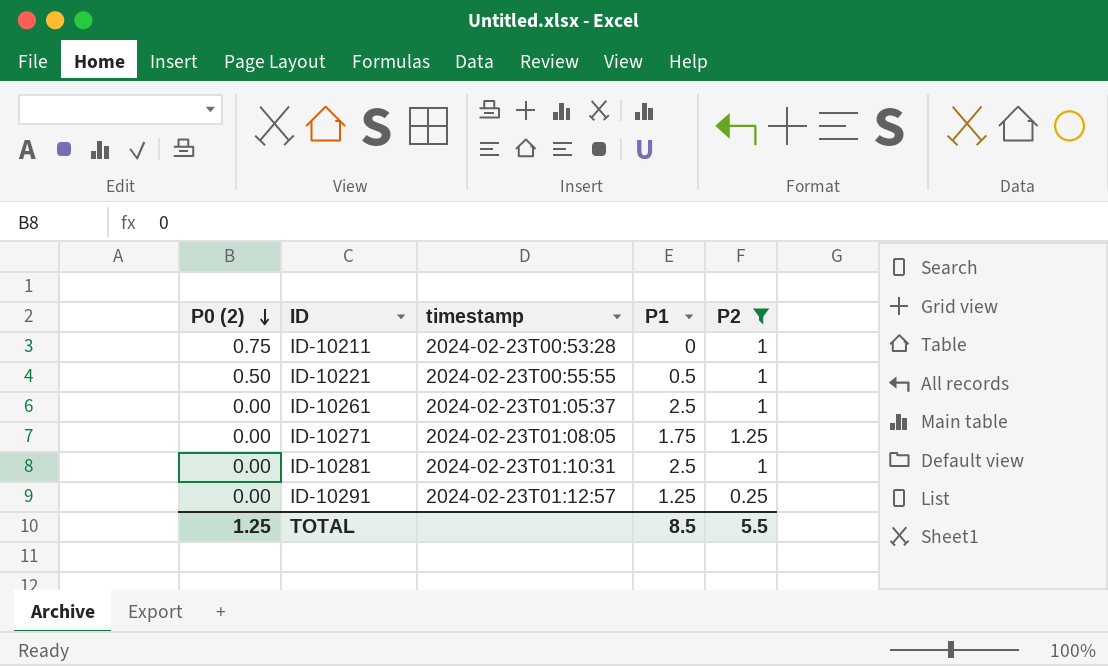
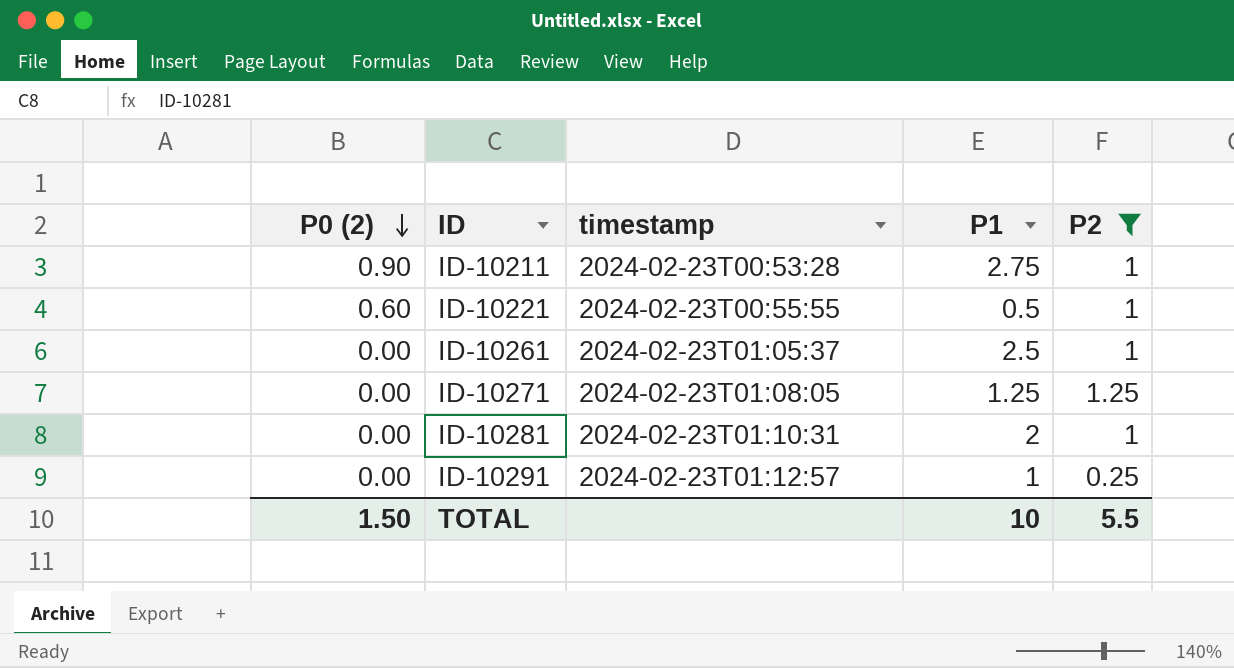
ID-10211 | P0 (2): 0.75 -> 0.90
ID-10211 | P1: 0 -> 2.75
ID-10221 | P0 (2): 0.50 -> 0.60
ID-10271 | P1: 1.75 -> 1.25
ID-10281 | P1: 2.5 -> 2
ID-10291 | P1: 1.25 -> 1
TOTAL | P0 (2): 1.25 -> 1.50
TOTAL | P1: 8.5 -> 10

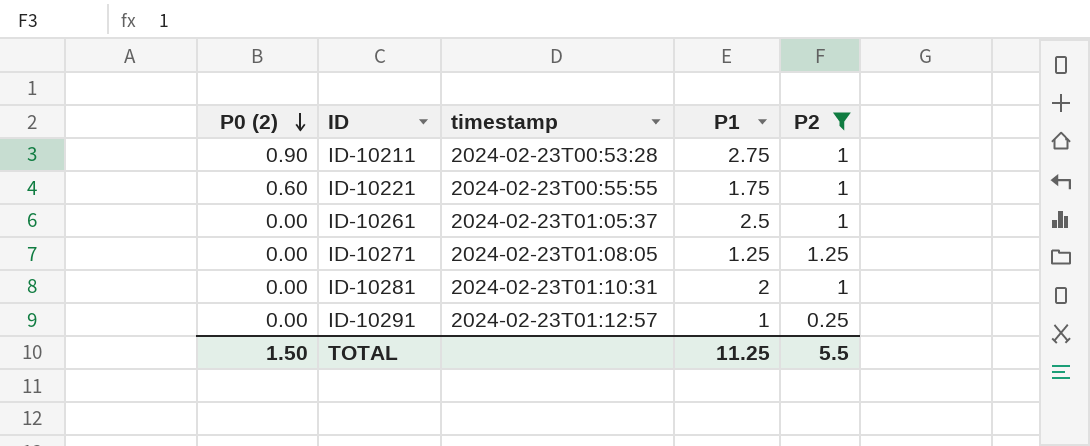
ID-10221 | P1: 0.5 -> 1.75
TOTAL | P1: 10 -> 11.25

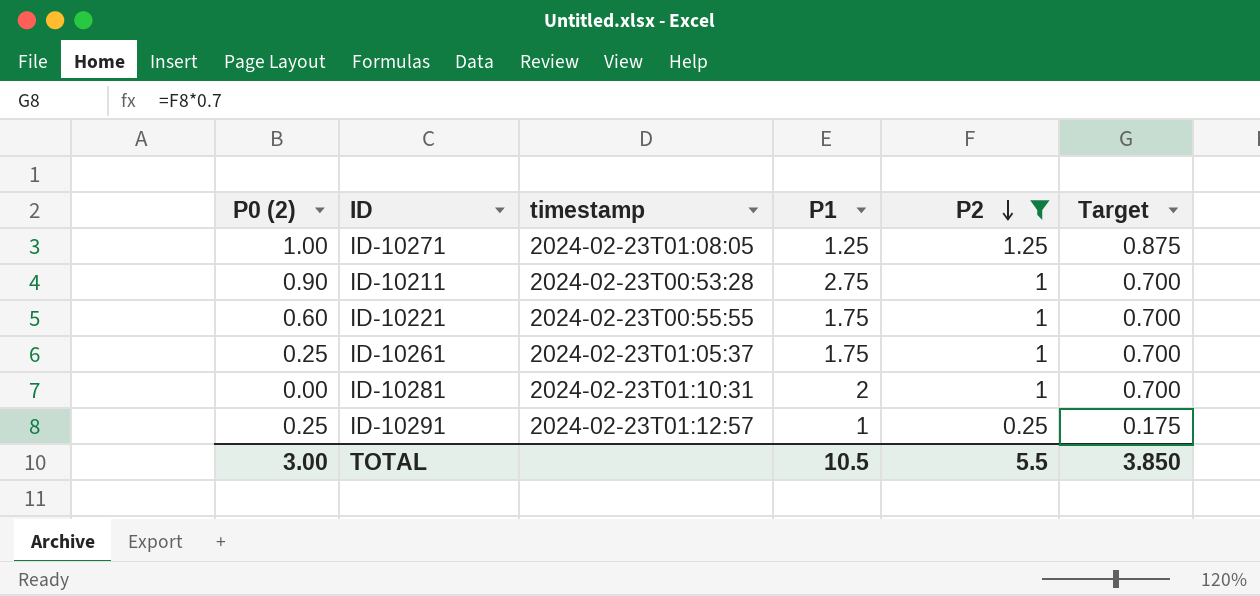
row order: P0 (2) descending -> P2 descending
column Target | formula: none -> [P2] * 0.7
ID-10271 | P0 (2): 0.00 -> 1.00
ID-10261 | P0 (2): 0.00 -> 0.25
ID-10261 | P1: 2.5 -> 1.75
ID-10291 | P0 (2): 0.00 -> 0.25
TOTAL | P0 (2): 1.50 -> 3.00
TOTAL | P1: 11.25 -> 10.5

